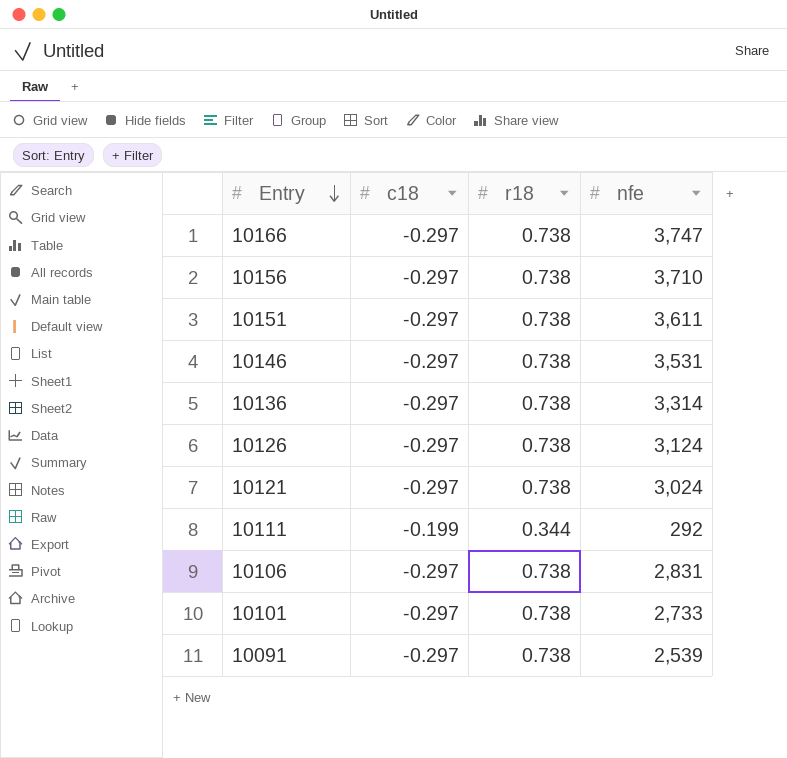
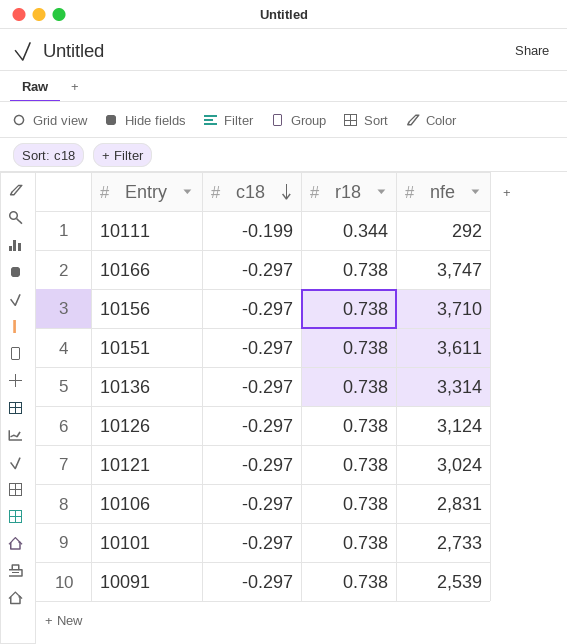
row order: Entry descending -> c18 descending
row 10146: -0.297 | 0.738 | 3,531 -> none

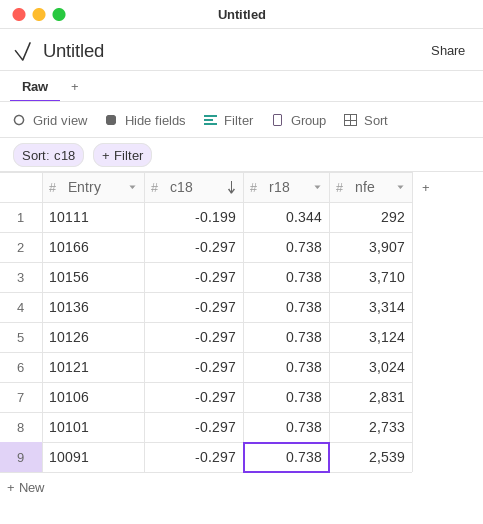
row 10151: -0.297 | 0.738 | 3,611 -> none
10166 | nfe: 3,747 -> 3,907

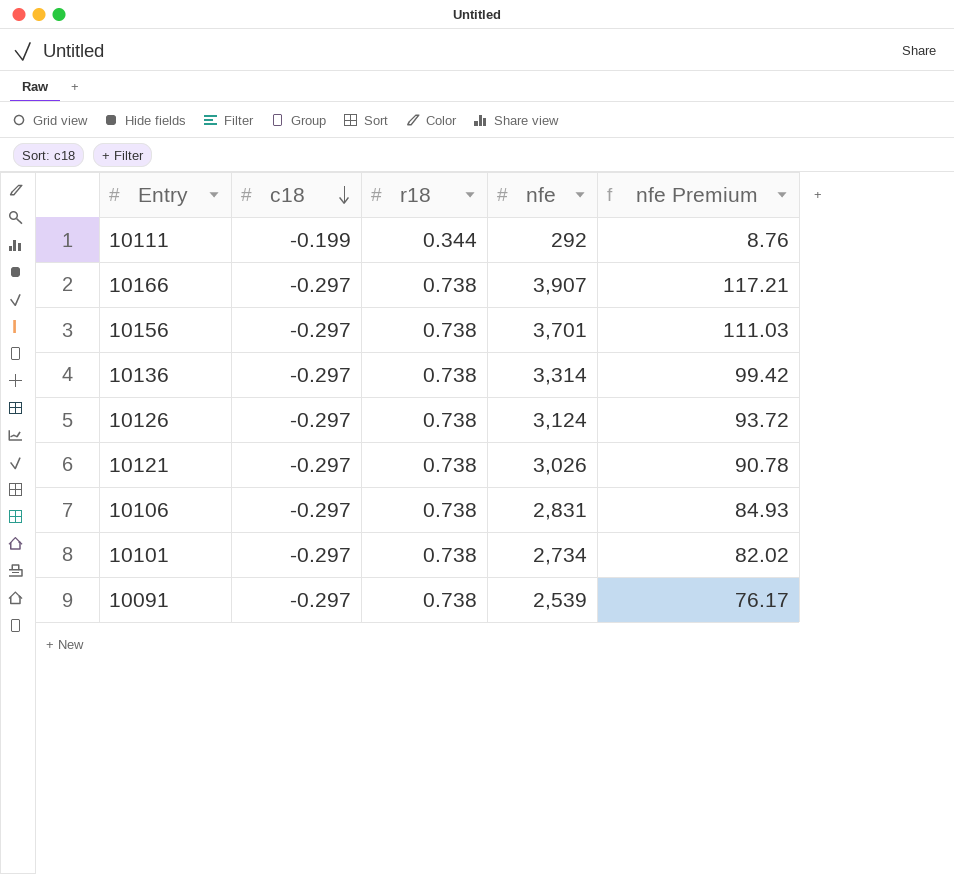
column nfe Premium | formula: none -> [nfe] * 0.03
10156 | nfe: 3,710 -> 3,701
10121 | nfe: 3,024 -> 3,026
10101 | nfe: 2,733 -> 2,734

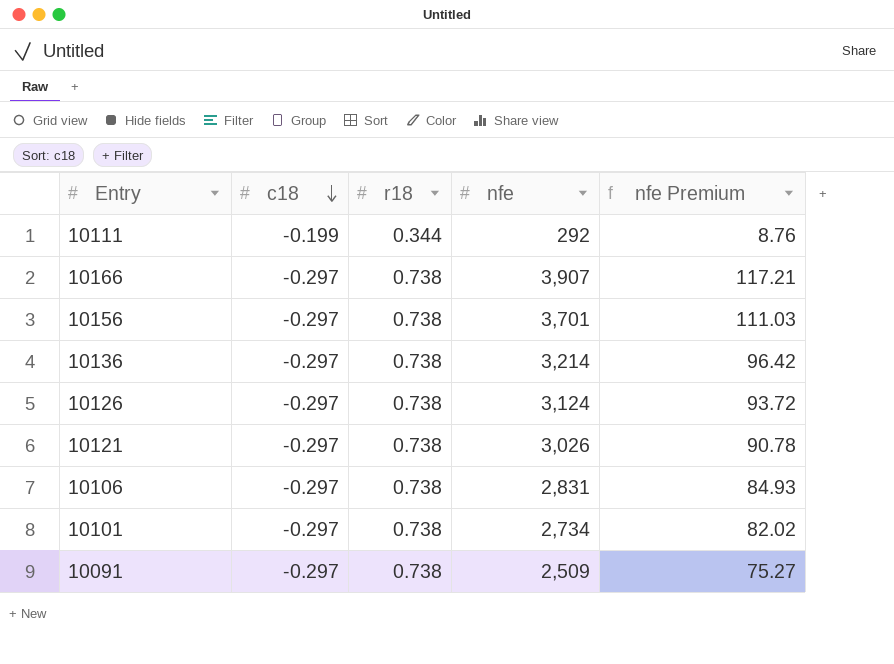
10136 | nfe: 3,314 -> 3,214
10136 | nfe Premium: 99.42 -> 96.42
10091 | nfe: 2,539 -> 2,509
10091 | nfe Premium: 76.17 -> 75.27

